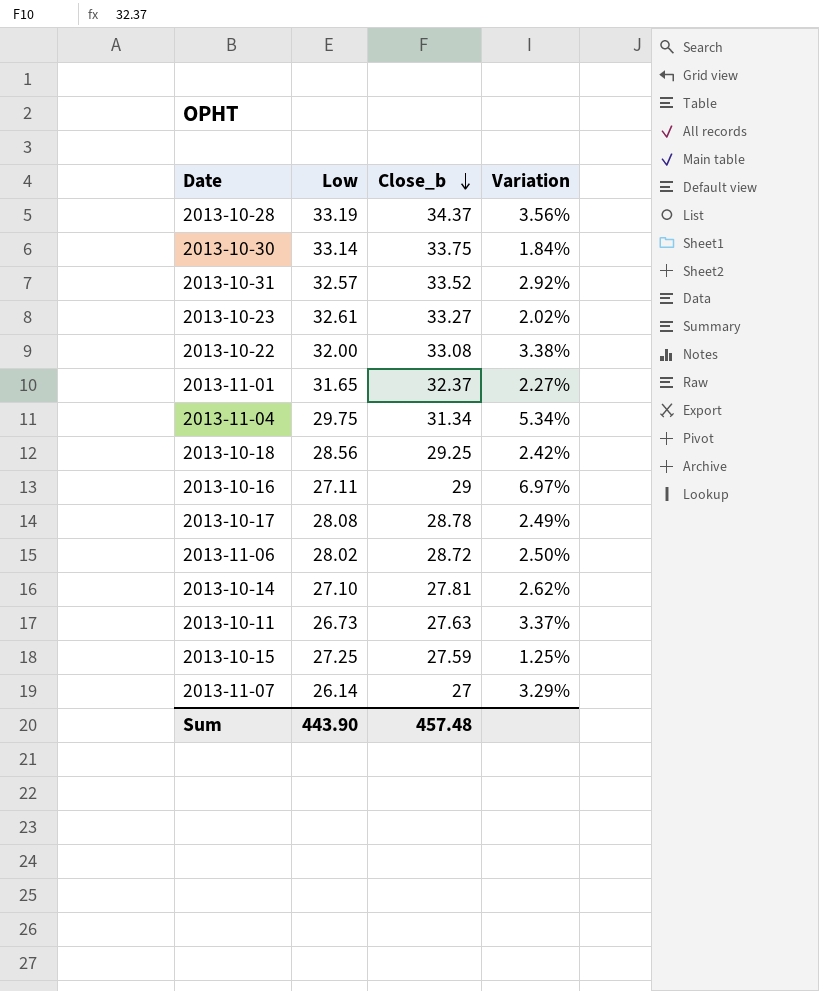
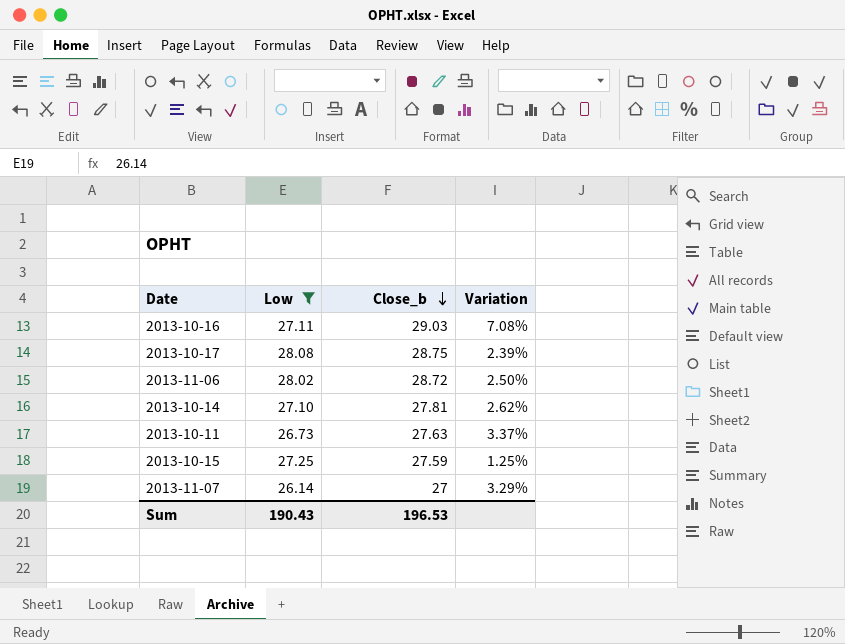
filter: none -> Low <= 28.08
2013-10-16 | Close_b: 29 -> 29.03
2013-10-16 | Variation: 6.97% -> 7.08%
2013-10-17 | Close_b: 28.78 -> 28.75
2013-10-17 | Variation: 2.49% -> 2.39%
Sum | Low: 443.90 -> 190.43
Sum | Close_b: 457.48 -> 196.53

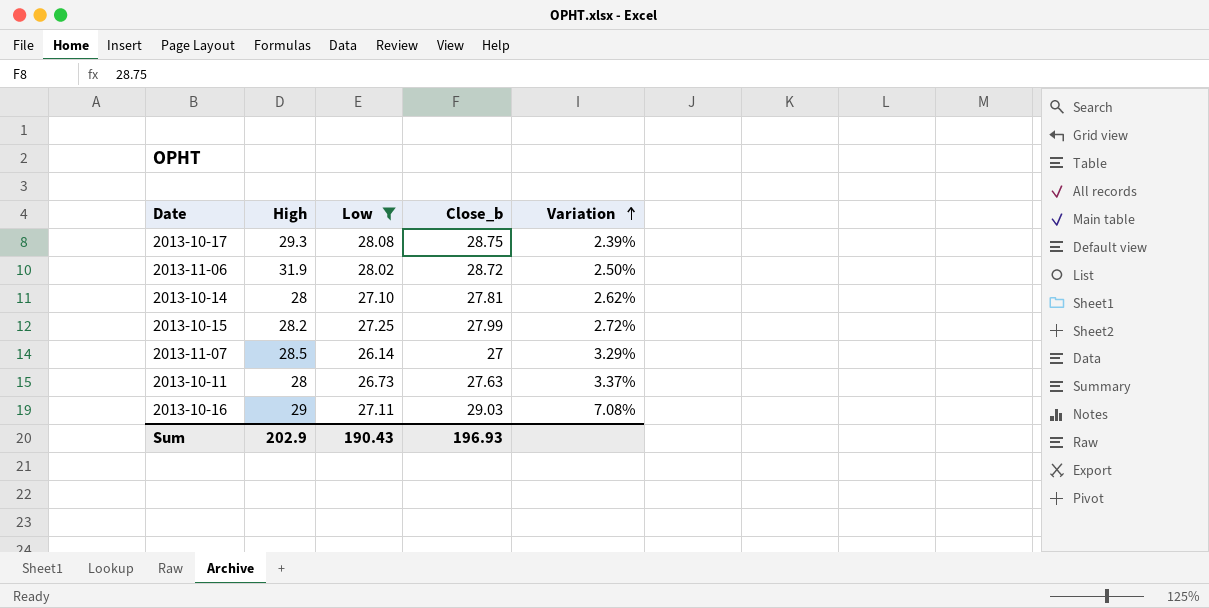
row order: Close_b descending -> Variation ascending
column High | position: none -> 2
2013-10-15 | Close_b: 27.59 -> 27.99
2013-10-15 | Variation: 1.25% -> 2.72%
Sum | Close_b: 196.53 -> 196.93

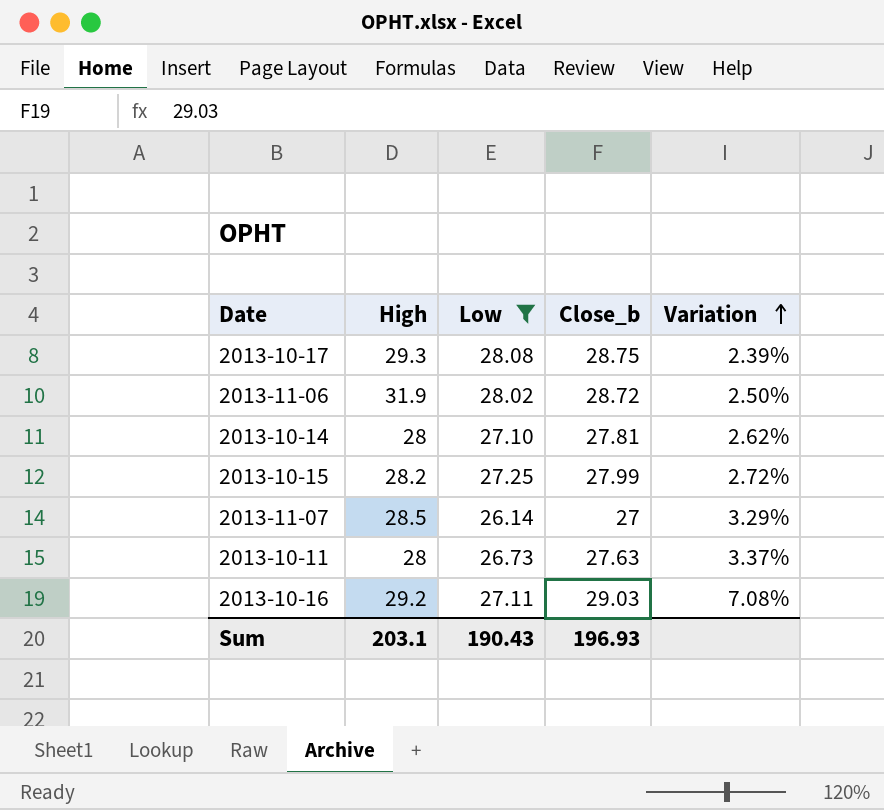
2013-10-16 | High: 29 -> 29.2
Sum | High: 202.9 -> 203.1

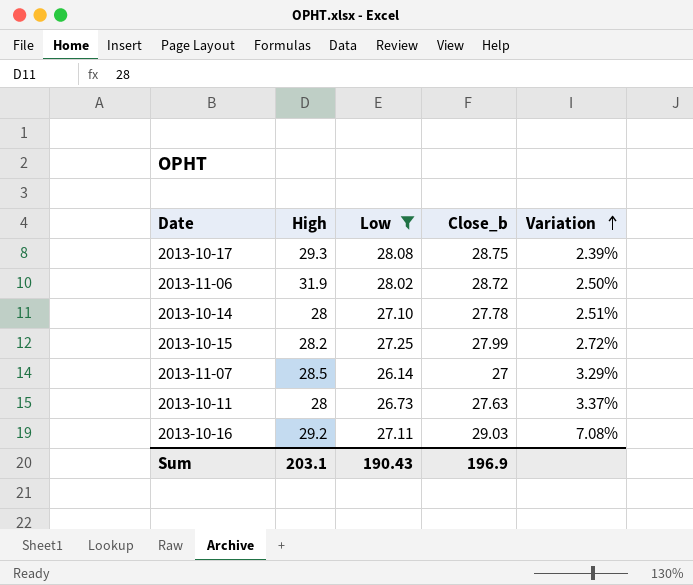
2013-10-14 | Close_b: 27.81 -> 27.78
2013-10-14 | Variation: 2.62% -> 2.51%
Sum | Close_b: 196.93 -> 196.9

